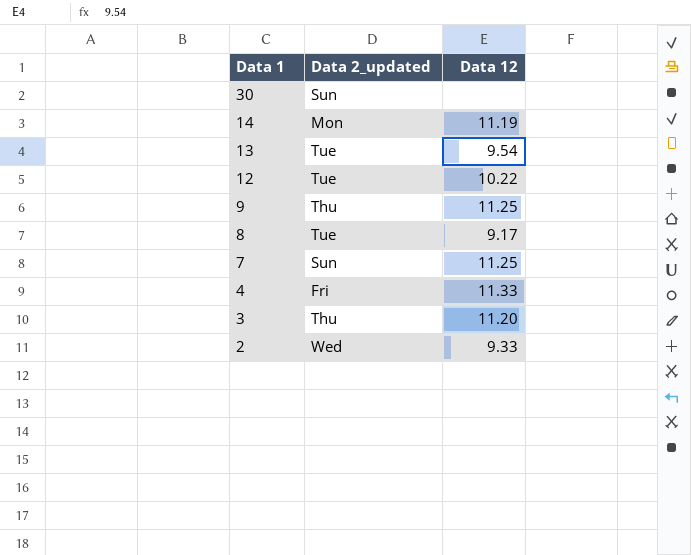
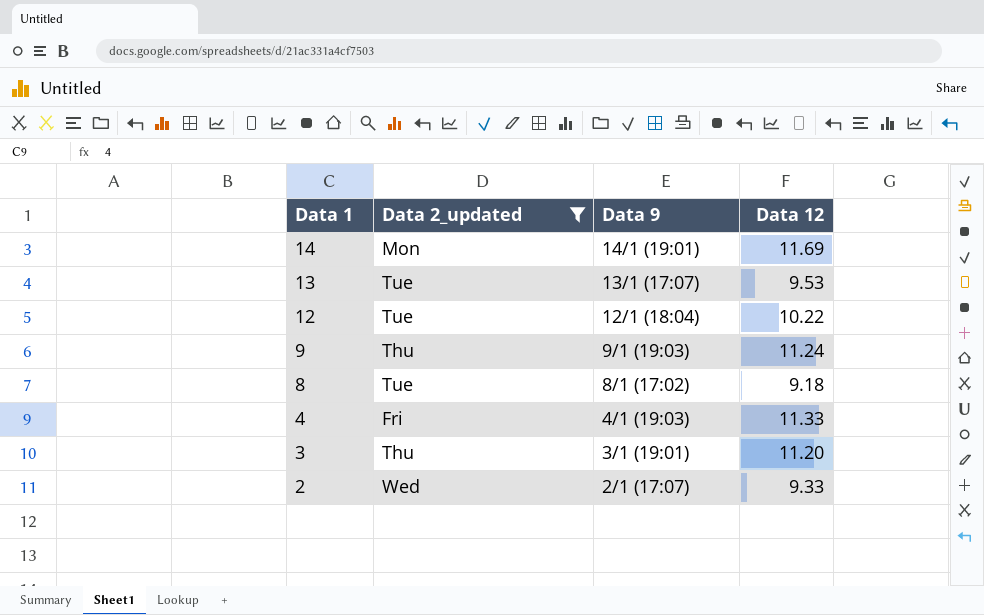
filter: none -> Data 2_updated != Sun
column Data 9 | position: none -> 3
14 | Data 12: 11.19 -> 11.69
13 | Data 12: 9.54 -> 9.53
9 | Data 12: 11.25 -> 11.24
8 | Data 12: 9.17 -> 9.18

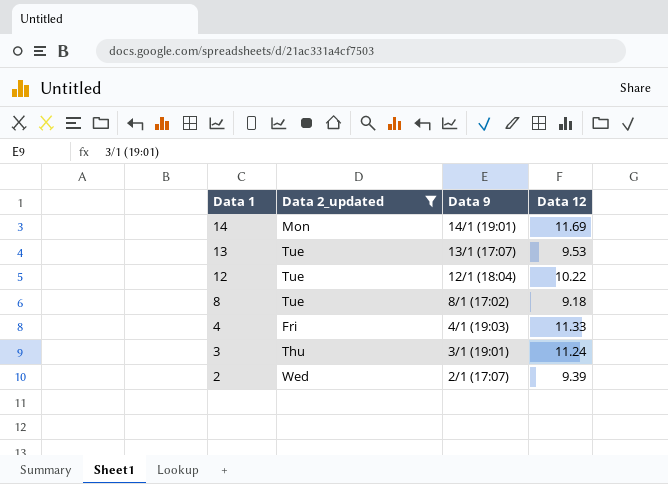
row 9: Thu | 9/1 (19:03) | 11.24 -> none
3 | Data 12: 11.20 -> 11.24
2 | Data 12: 9.33 -> 9.39

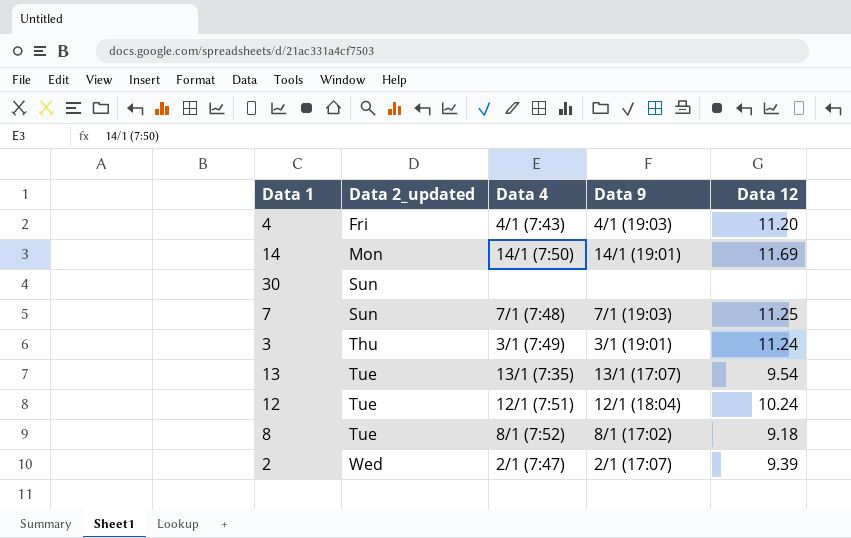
filter: Data 2_updated != Sun -> none
row order: Data 1 descending -> Data 2_updated ascending
column Data 4 | position: none -> 3
4 | Data 12: 11.33 -> 11.20
13 | Data 12: 9.53 -> 9.54
12 | Data 12: 10.22 -> 10.24

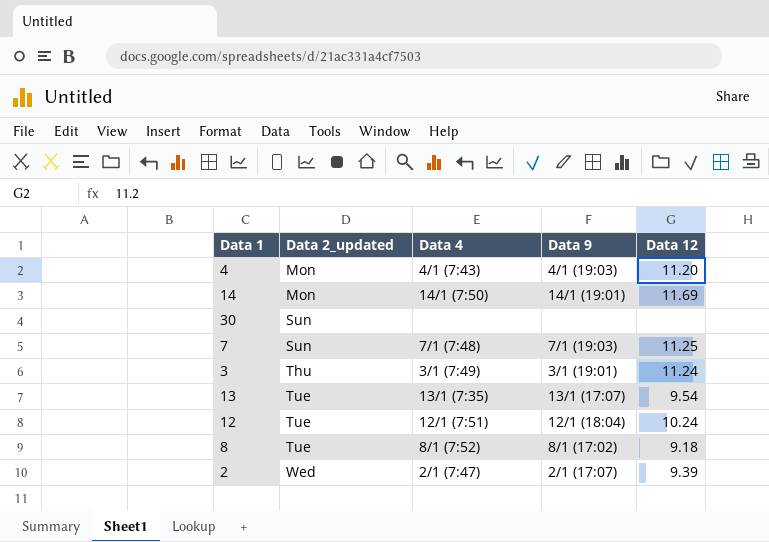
4 | Data 2_updated: Fri -> Mon

